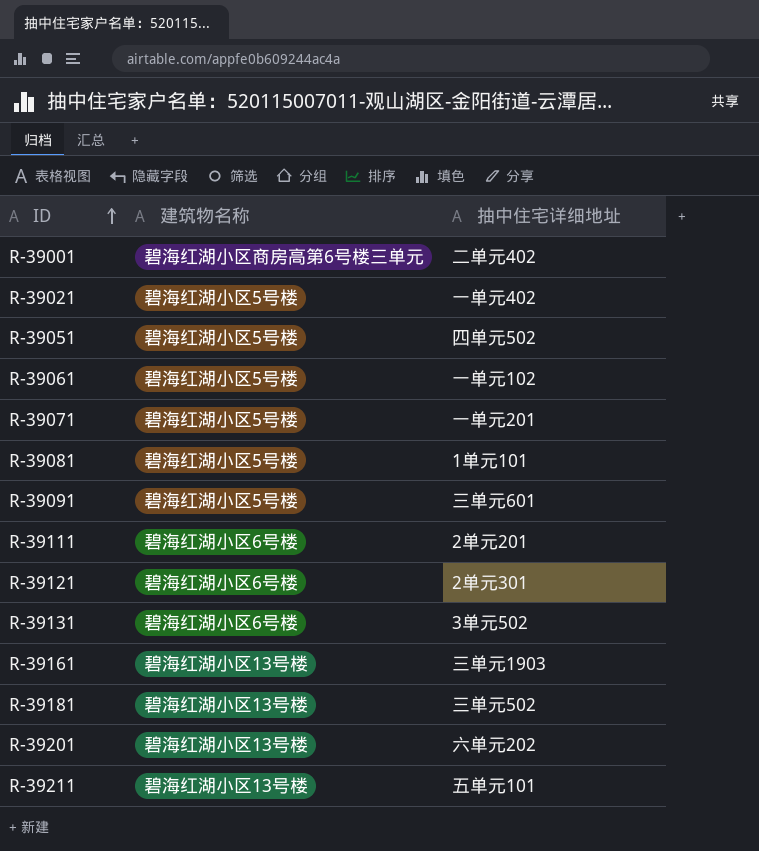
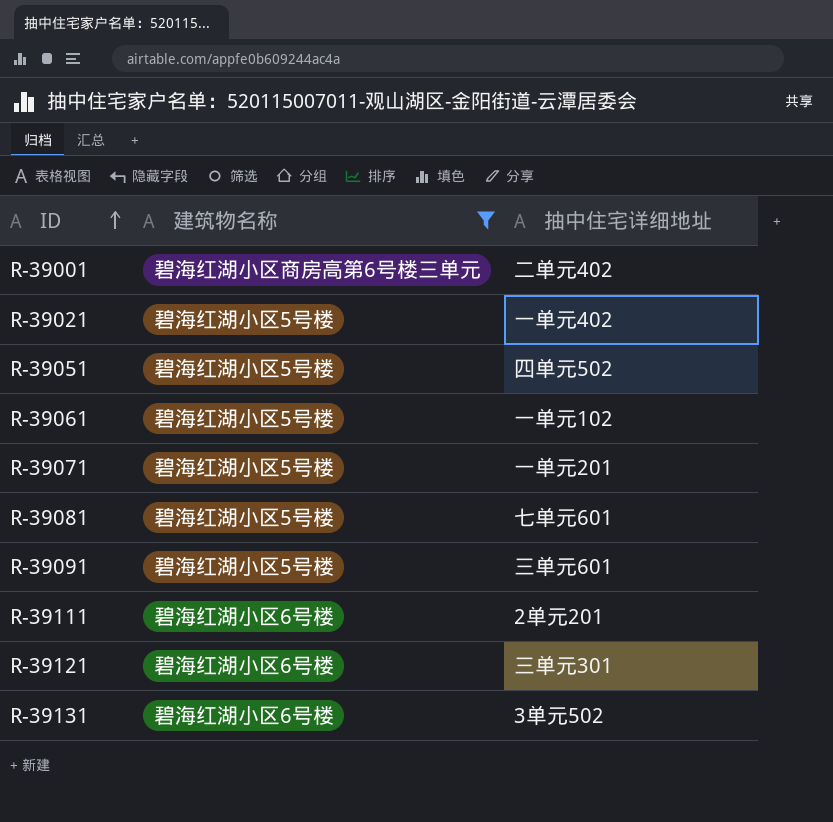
filter: none -> 建筑物名称 != 碧海红湖小区13号楼
R-39081 | 抽中住宅详细地址: 1单元101 -> 七单元601
R-39121 | 抽中住宅详细地址: 2单元301 -> 三单元301

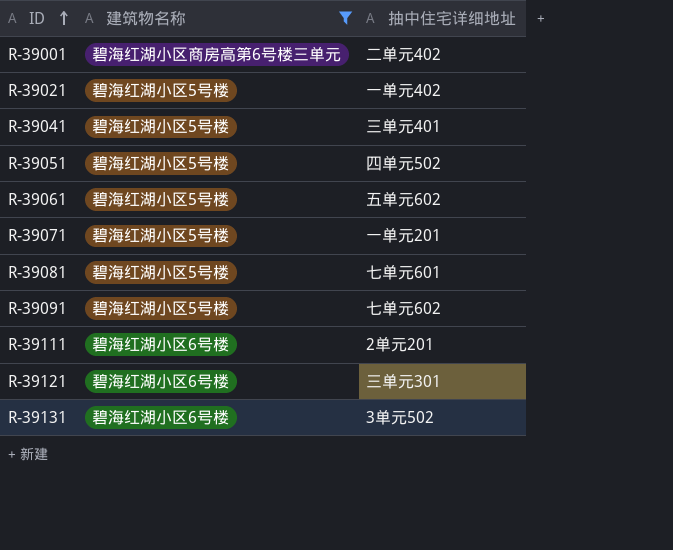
row R-39041: none -> 碧海红湖小区5号楼 | 三单元401
R-39061 | 抽中住宅详细地址: 一单元102 -> 五单元602
R-39091 | 抽中住宅详细地址: 三单元601 -> 七单元602

